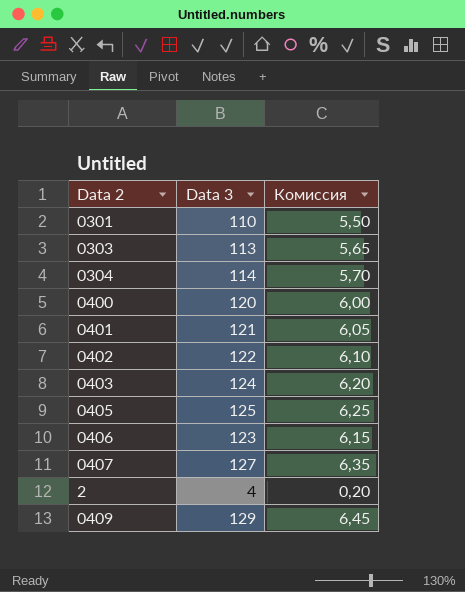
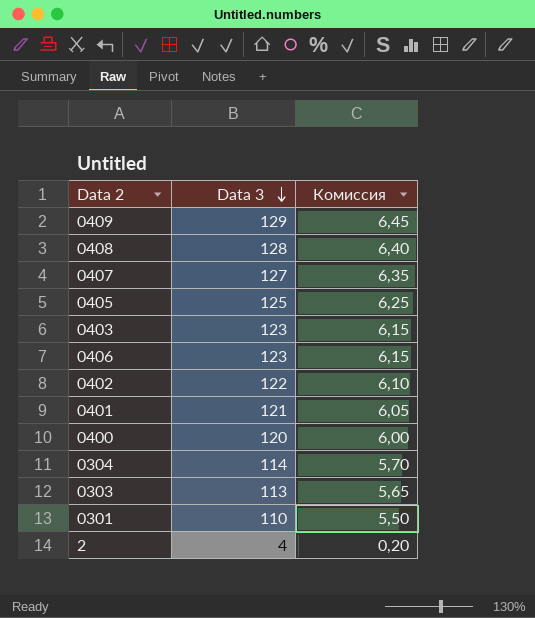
row order: none -> Data 3 descending
row 0408: none -> 128 | 6,40
0403 | Data 3: 124 -> 123
0403 | Комиссия: 6,20 -> 6,15

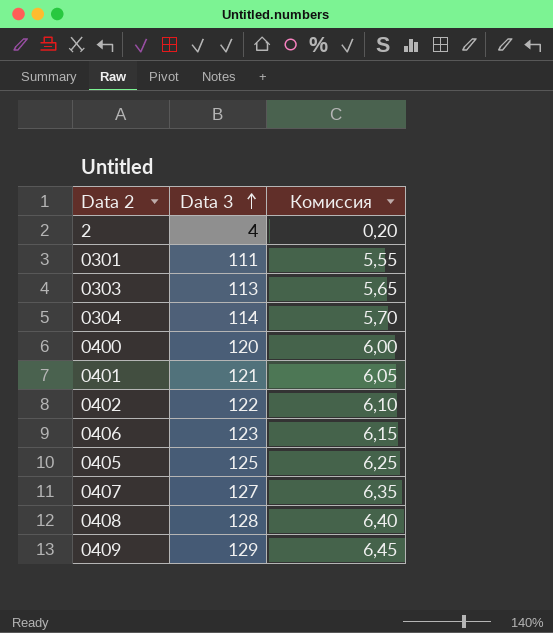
row order: Data 3 descending -> Data 3 ascending
row 0403: 123 | 6,15 -> none
0301 | Data 3: 110 -> 111
0301 | Комиссия: 5,50 -> 5,55

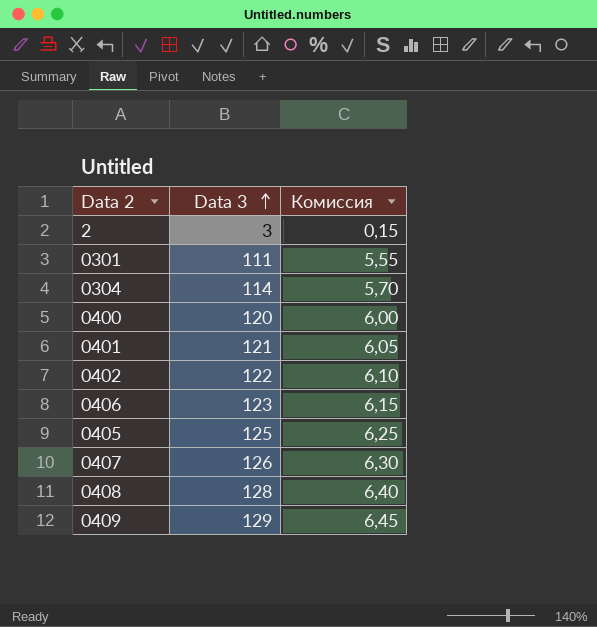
row 0303: 113 | 5,65 -> none
2 | Data 3: 4 -> 3
2 | Комиссия: 0,20 -> 0,15
0407 | Data 3: 127 -> 126
0407 | Комиссия: 6,35 -> 6,30

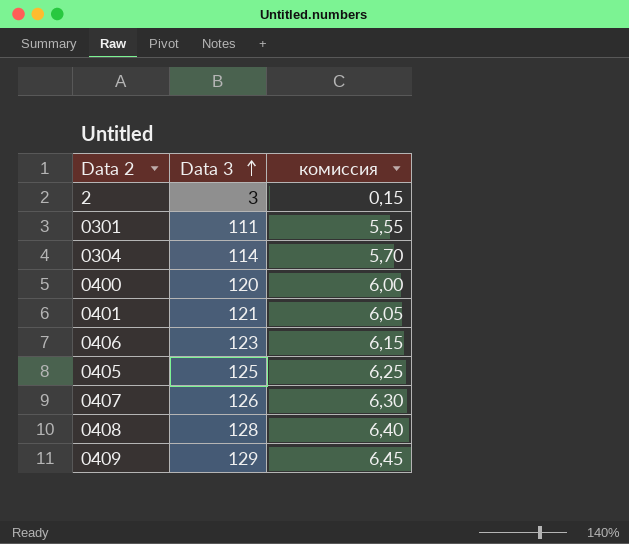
column name: Комиссия -> комиссия
row 0402: 122 | 6,10 -> none

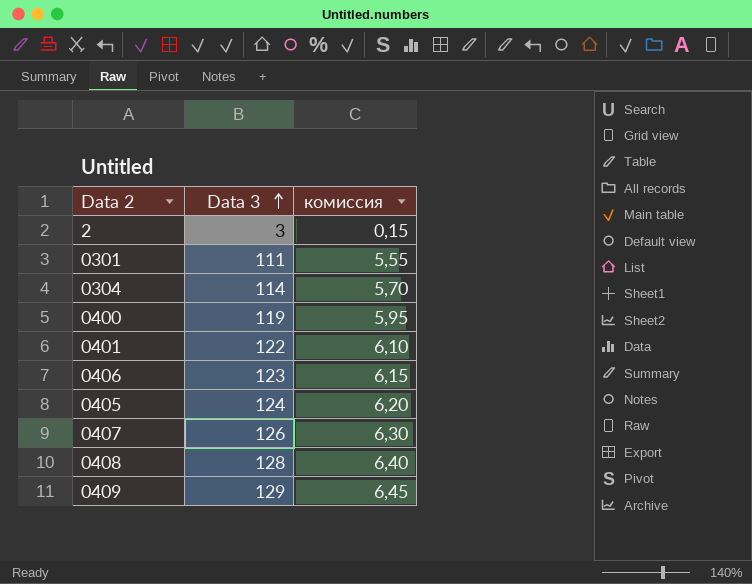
0400 | Data 3: 120 -> 119
0400 | комиссия: 6,00 -> 5,95
0401 | Data 3: 121 -> 122
0401 | комиссия: 6,05 -> 6,10
0405 | Data 3: 125 -> 124
0405 | комиссия: 6,25 -> 6,20

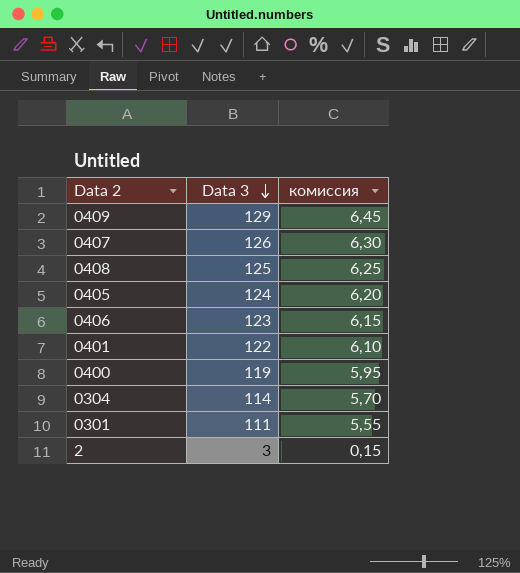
row order: Data 3 ascending -> Data 3 descending
0408 | Data 3: 128 -> 125
0408 | комиссия: 6,40 -> 6,25

